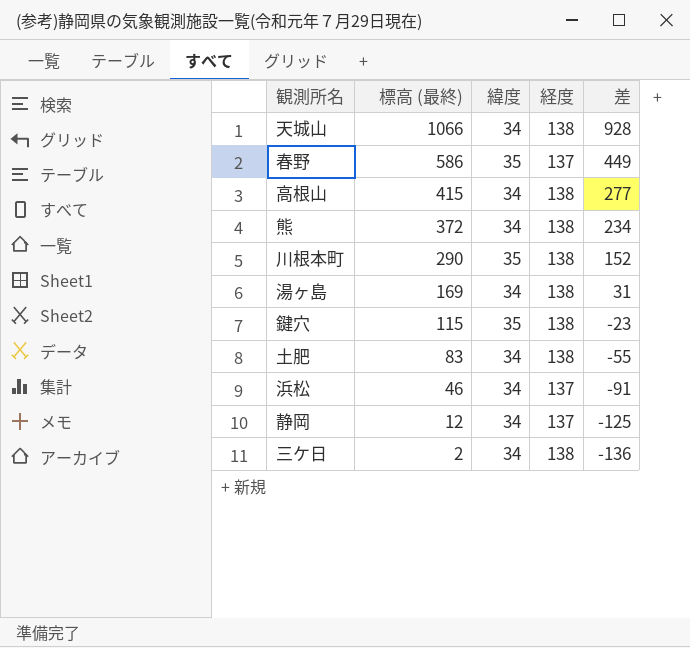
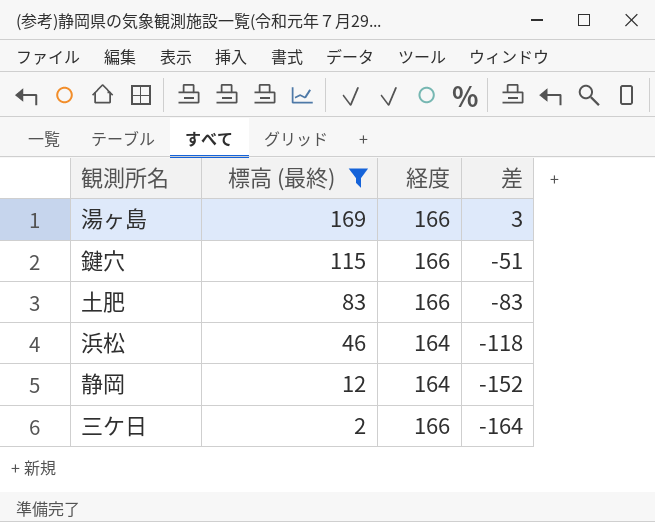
filter: none -> 標高 (最終) <= 169
column 緯度 | position: 3 -> none
湯ヶ島 | 経度: 138 -> 166
湯ヶ島 | 差: 31 -> 3
鍵穴 | 経度: 138 -> 166
鍵穴 | 差: -23 -> -51
土肥 | 経度: 138 -> 166
土肥 | 差: -55 -> -83
浜松 | 経度: 137 -> 164
浜松 | 差: -91 -> -118
静岡 | 経度: 137 -> 164
静岡 | 差: -125 -> -152
三ケ日 | 経度: 138 -> 166
三ケ日 | 差: -136 -> -164

